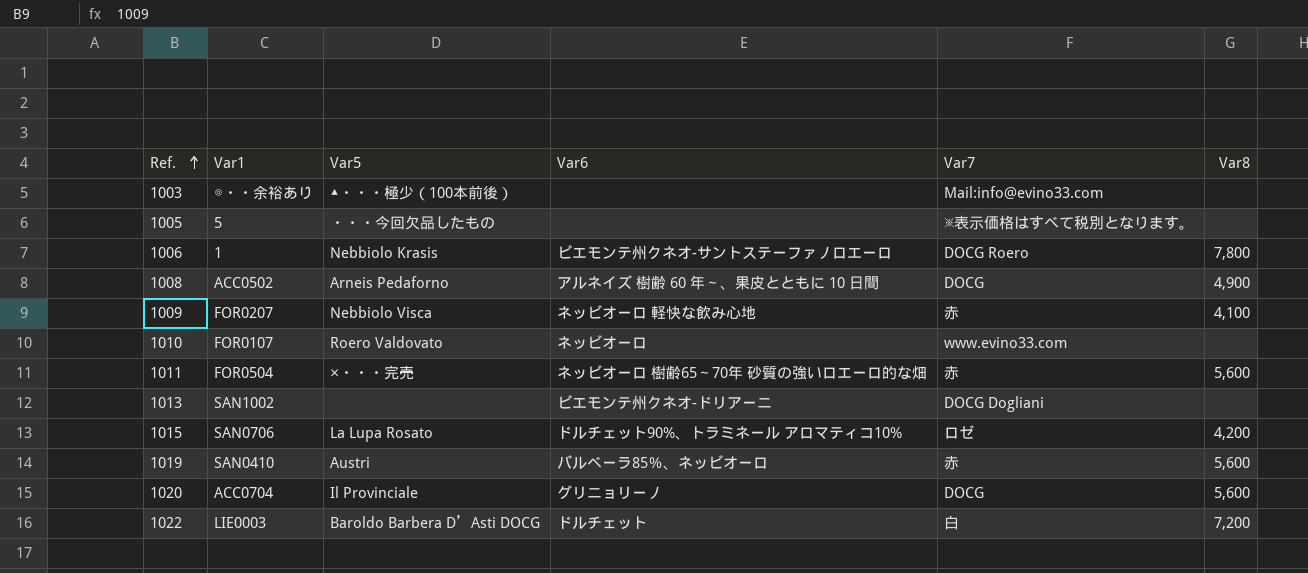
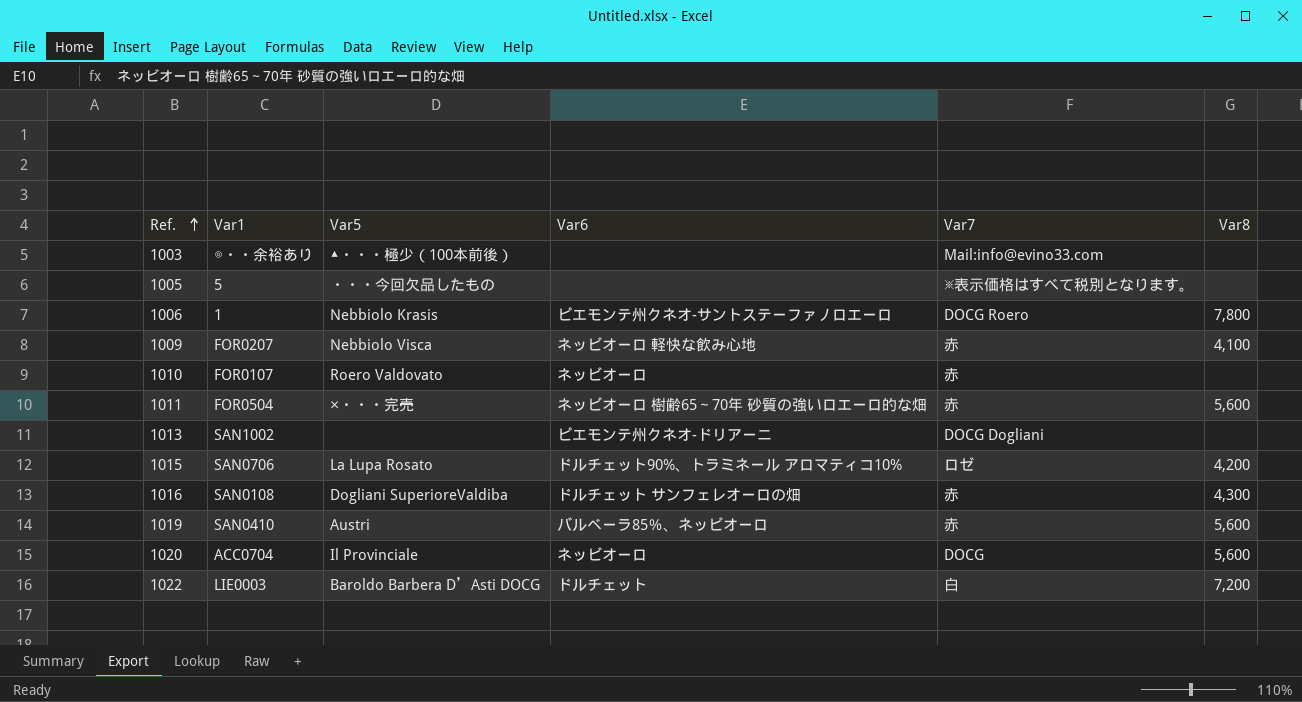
row 1008: ACC0502 | Arneis Pedaforno | アルネイズ 樹齢 60 年～、果皮とともに 10 日間 | DOCG | 4,900 -> none
1010 | Var7: www.evino33.com -> 赤
row 1016: none -> SAN0108 | Dogliani SuperioreValdiba | ドルチェット サンフェレオーロの畑 | 赤 | 4,300
1020 | Var6: グリニョリーノ -> ネッビオーロ

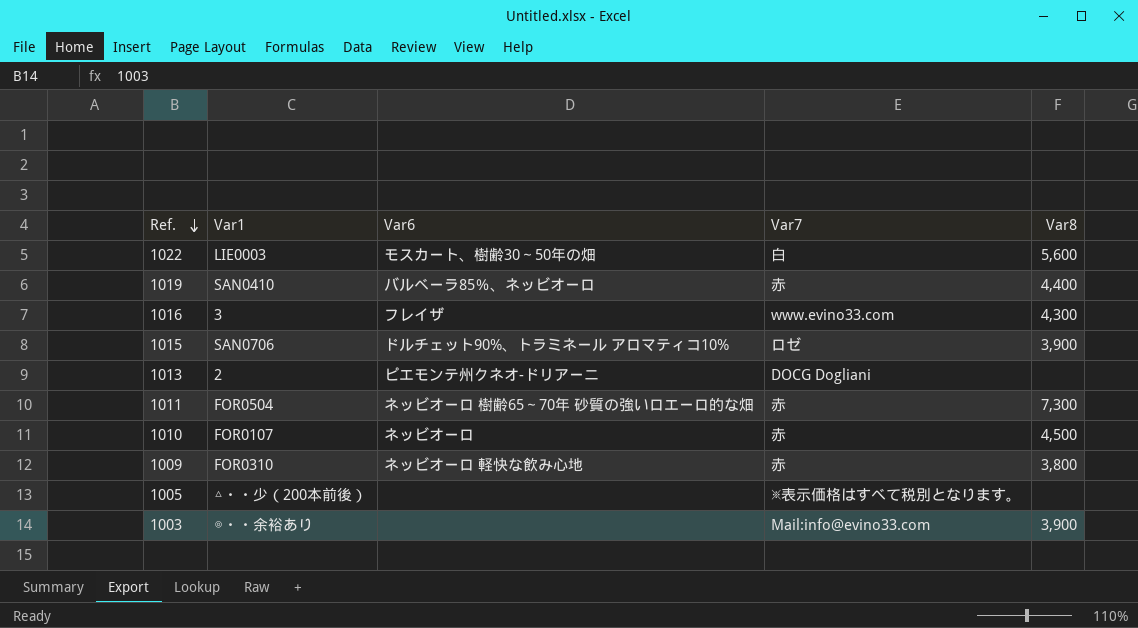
row order: Ref. ascending -> Ref. descending
column Var5 | position: 3 -> none
row 1006: 1 | Nebbiolo Krasis | ピエモンテ州クネオ-サントステーファノロエーロ | DOCG Roero | 7,800 -> none
row 1020: ACC0704 | Il Provinciale | ネッビオーロ | DOCG | 5,600 -> none
1022 | Var6: ドルチェット -> モスカート、樹齢30～50年の畑
1022 | Var8: 7,200 -> 5,600
1019 | Var8: 5,600 -> 4,400
1016 | Var1: SAN0108 -> 3
1016 | Var6: ドルチェット サンフェレオーロの畑 -> フレイザ
1016 | Var7: 赤 -> www.evino33.com
1015 | Var8: 4,200 -> 3,900
1013 | Var1: SAN1002 -> 2
1011 | Var8: 5,600 -> 7,300
1010 | Var8: none -> 4,500
1009 | Var1: FOR0207 -> FOR0310
1009 | Var8: 4,100 -> 3,800
1005 | Var1: 5 -> △・・少（200本前後）
1003 | Var8: none -> 3,900

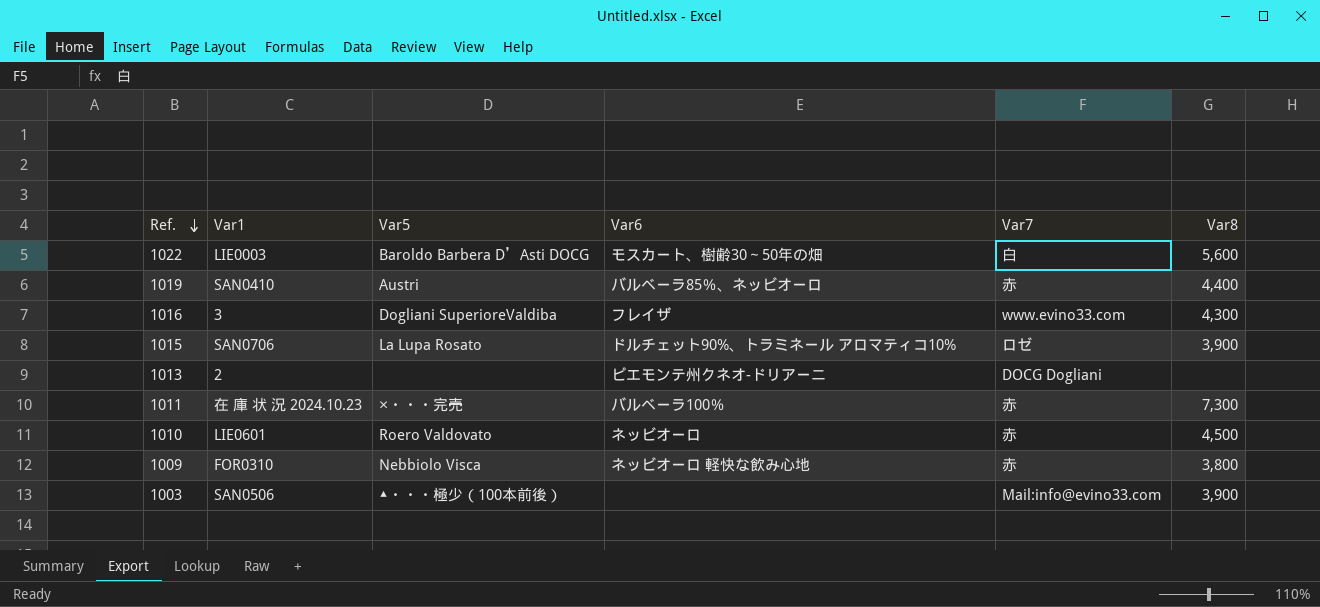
column Var5 | position: none -> 3
row 1005: △・・少（200本前後） | none | ※表示価格はすべて税別となります。 | none -> none
1011 | Var1: FOR0504 -> 在 庫 状 況 2024.10.23
1011 | Var6: ネッビオーロ 樹齢65～70年 砂質の強いロエーロ的な畑 -> バルベーラ100％
1010 | Var1: FOR0107 -> LIE0601
1003 | Var1: ◎・・余裕あり -> SAN0506

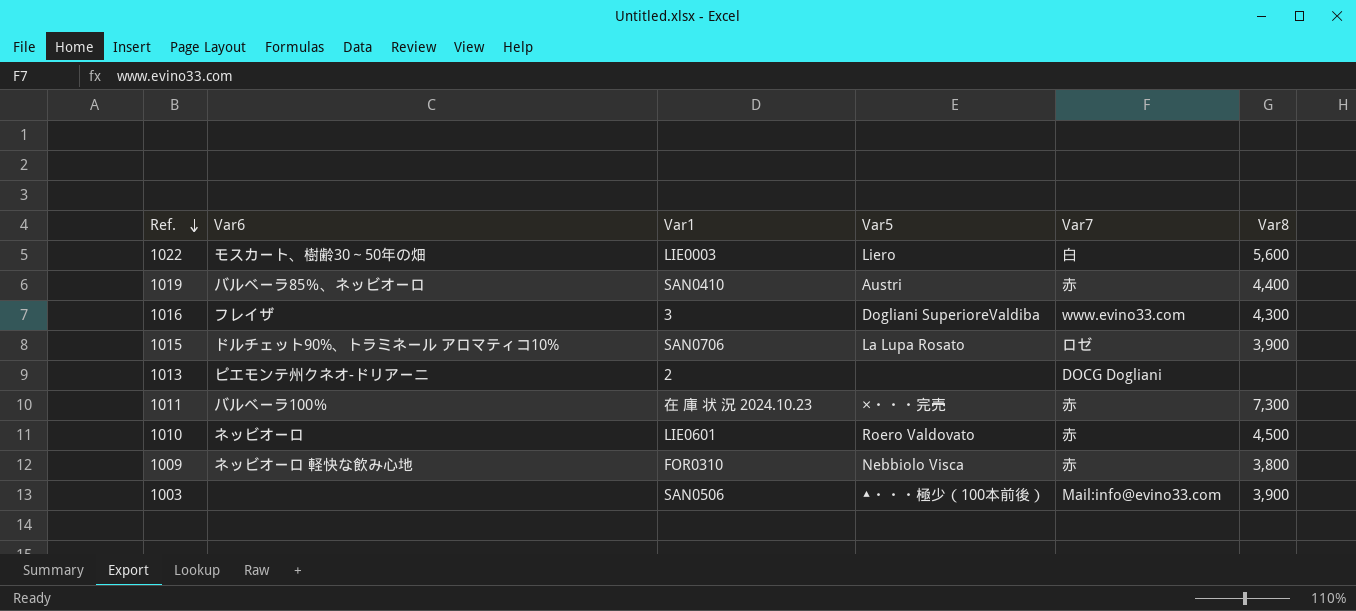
column Var6 | position: 4 -> 2
1022 | Var5: Baroldo Barbera D’Asti DOCG -> Liero

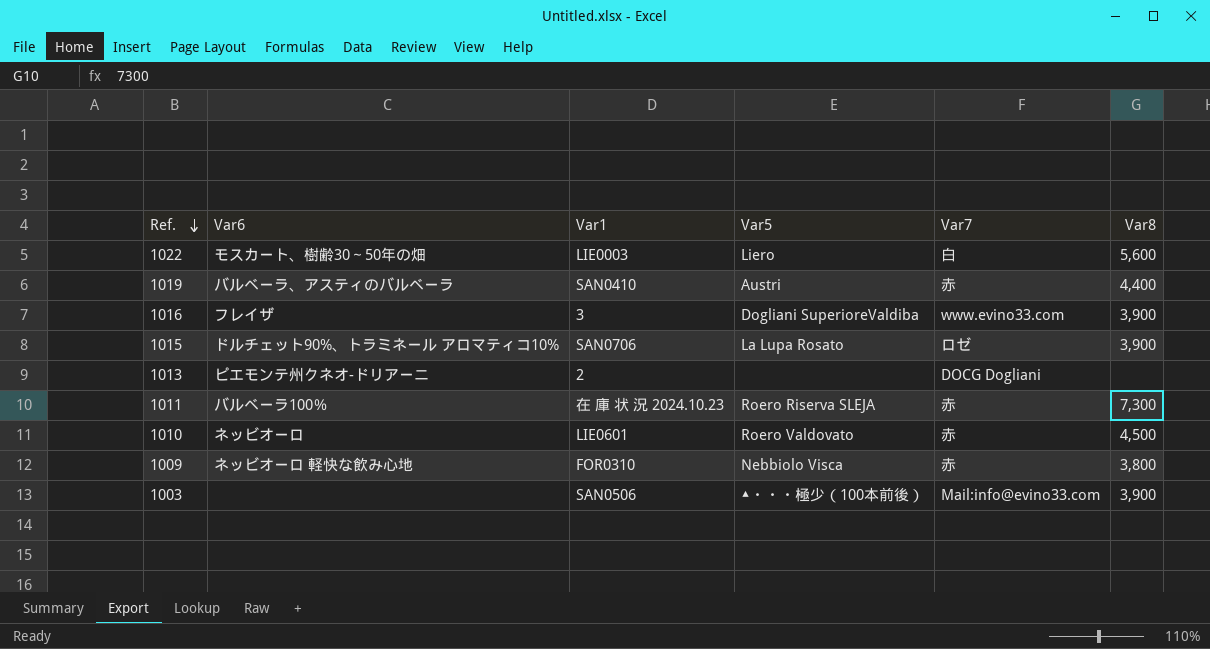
1019 | Var6: バルベーラ85％、ネッビオーロ -> バルベーラ、アスティのバルベーラ
1016 | Var8: 4,300 -> 3,900
1011 | Var5: ✕・・・完売 -> Roero Riserva SLEJA

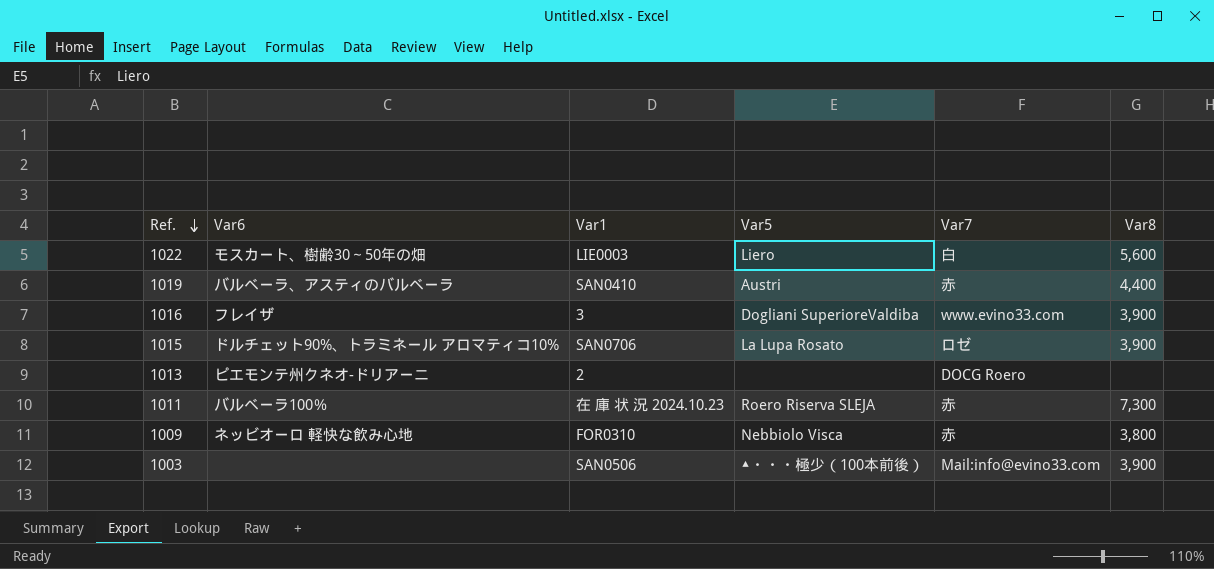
row 1010: ネッビオーロ | LIE0601 | Roero Valdovato | 赤 | 4,500 -> none
1013 | Var7: DOCG Dogliani -> DOCG Roero

